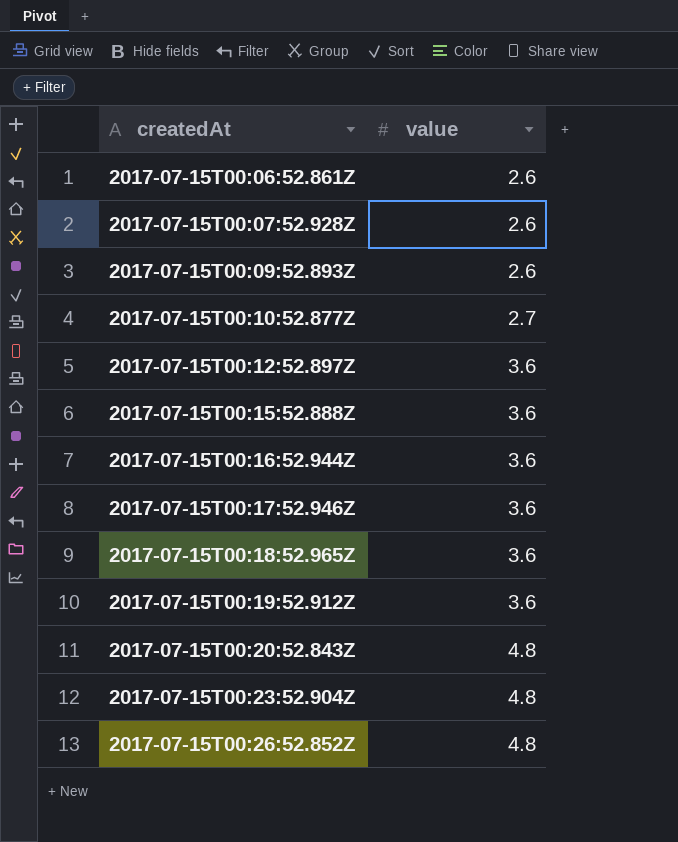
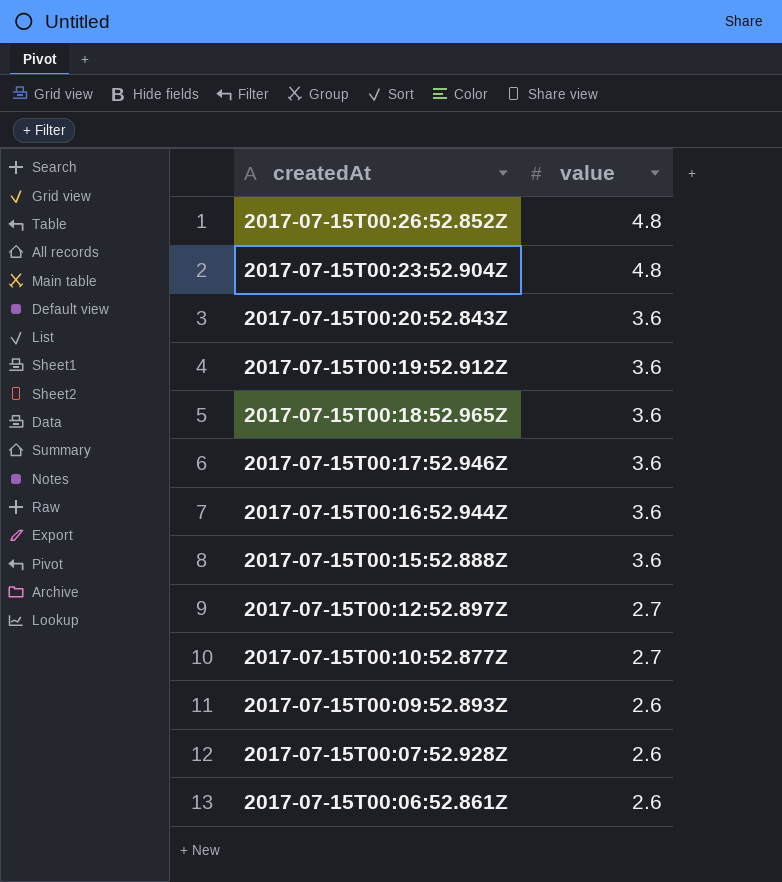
row order: createdAt ascending -> createdAt descending
2017-07-15T00:20:52.843Z | value: 4.8 -> 3.6
2017-07-15T00:12:52.897Z | value: 3.6 -> 2.7

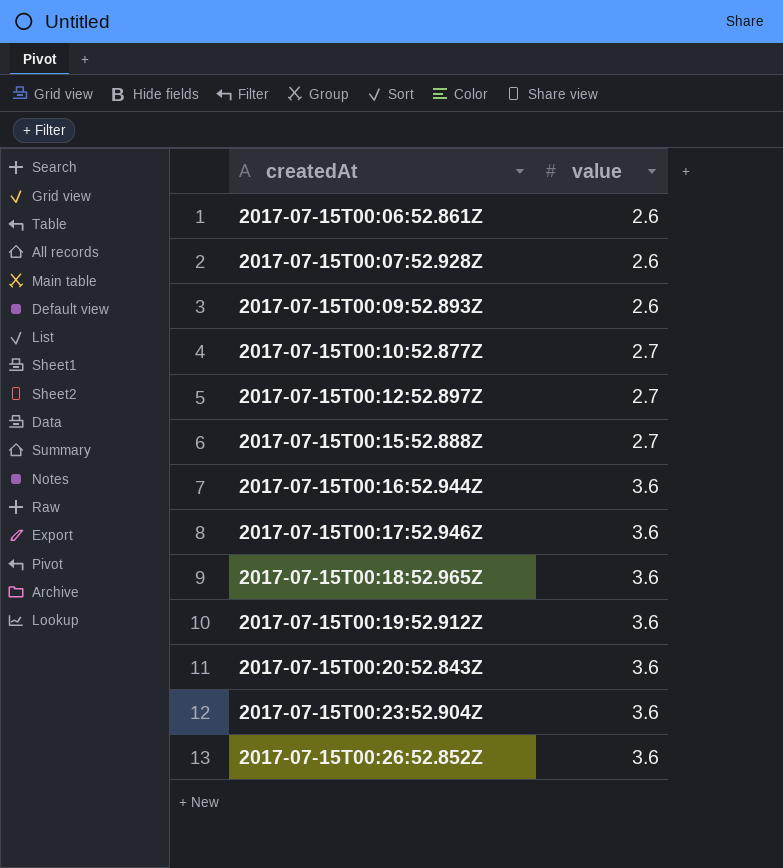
row order: createdAt descending -> createdAt ascending
2017-07-15T00:15:52.888Z | value: 3.6 -> 2.7
2017-07-15T00:23:52.904Z | value: 4.8 -> 3.6
2017-07-15T00:26:52.852Z | value: 4.8 -> 3.6

